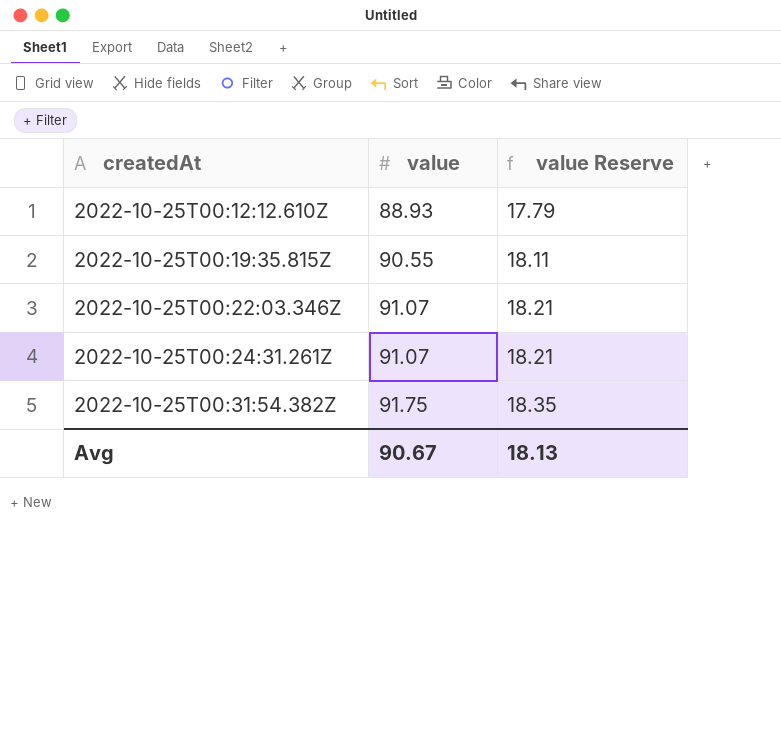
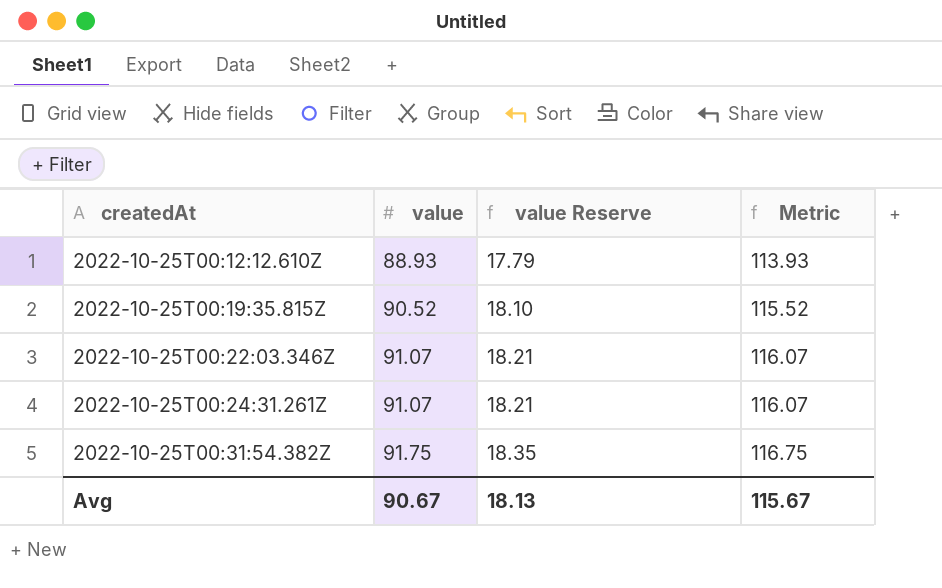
column Metric | formula: none -> [value] + 25
2022-10-25T00:19:35.815Z | value: 90.55 -> 90.52
2022-10-25T00:19:35.815Z | value Reserve: 18.11 -> 18.10

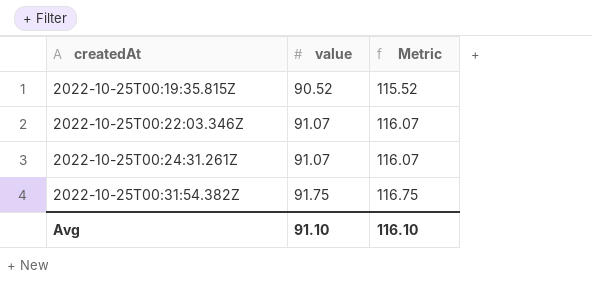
column value Reserve | formula: [value] * 0.2 -> none
row 2022-10-25T00:12:12.610Z: 88.93 | 17.79 | 113.93 -> none
Avg | value: 90.67 -> 91.10
Avg | Metric: 115.67 -> 116.10

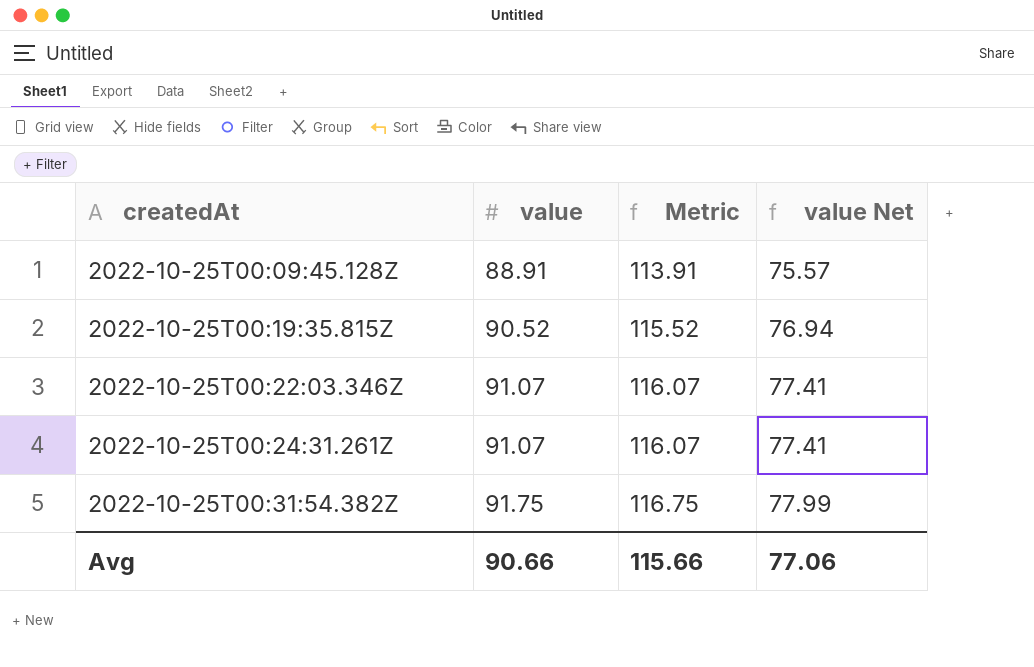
column value Net | formula: none -> [value] * 0.85
row 2022-10-25T00:09:45.128Z: none -> 88.91 | 113.91 | 75.57
Avg | value: 91.10 -> 90.66
Avg | Metric: 116.10 -> 115.66

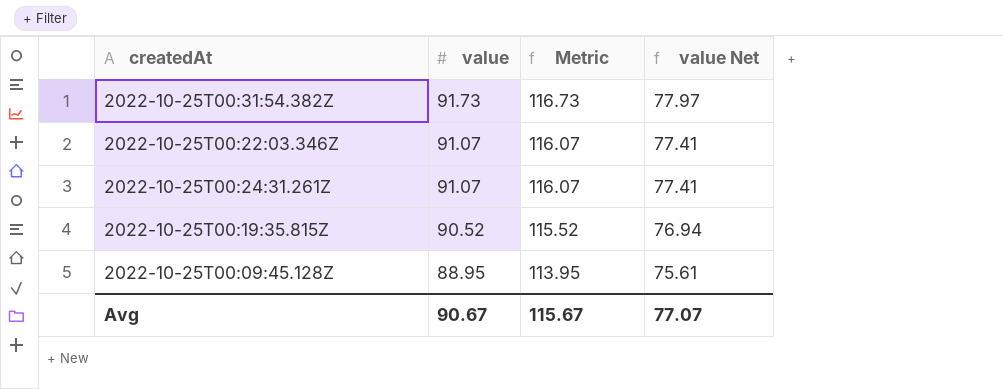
row order: createdAt ascending -> value descending
2022-10-25T00:31:54.382Z | value: 91.75 -> 91.73
2022-10-25T00:31:54.382Z | Metric: 116.75 -> 116.73
2022-10-25T00:31:54.382Z | value Net: 77.99 -> 77.97
2022-10-25T00:09:45.128Z | value: 88.91 -> 88.95
2022-10-25T00:09:45.128Z | Metric: 113.91 -> 113.95
2022-10-25T00:09:45.128Z | value Net: 75.57 -> 75.61
Avg | value: 90.66 -> 90.67
Avg | Metric: 115.66 -> 115.67
Avg | value Net: 77.06 -> 77.07

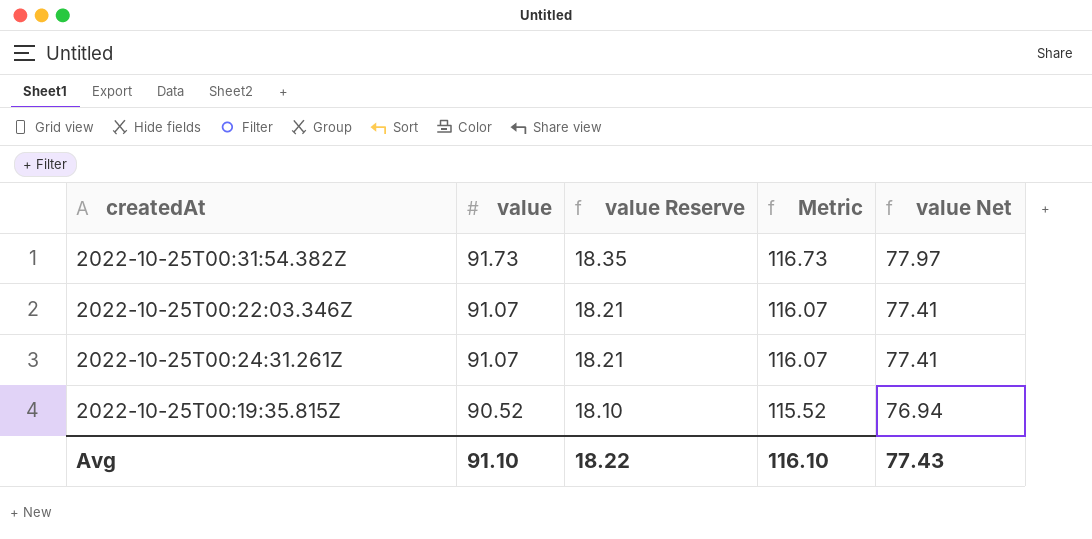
column value Reserve | formula: none -> [value] * 0.2
row 2022-10-25T00:09:45.128Z: 88.95 | 113.95 | 75.61 -> none
Avg | value: 90.67 -> 91.10
Avg | Metric: 115.67 -> 116.10
Avg | value Net: 77.07 -> 77.43

